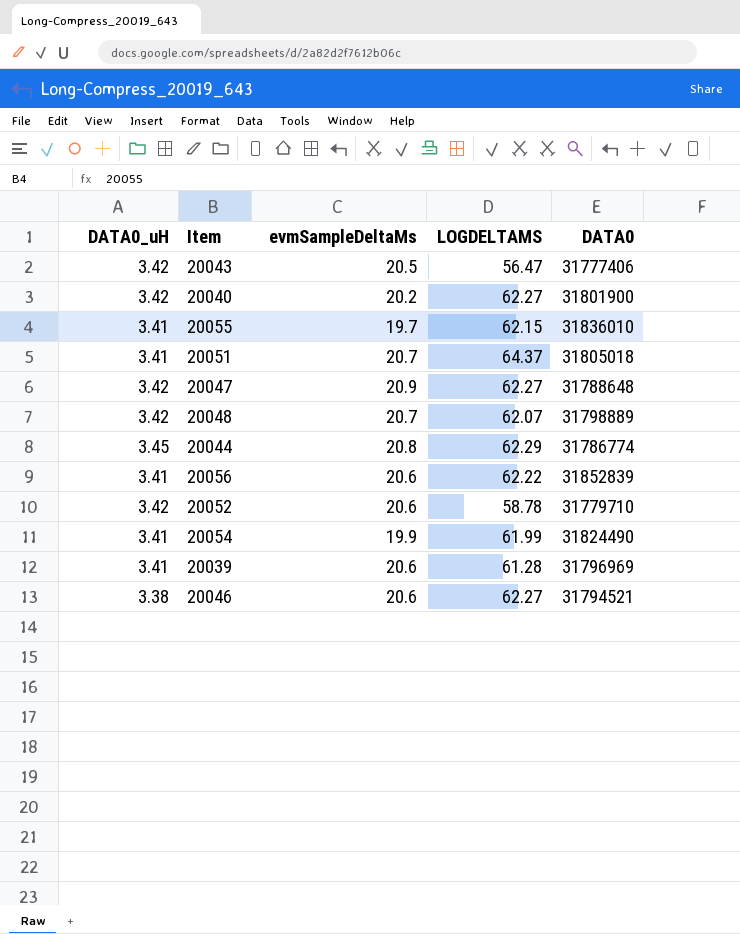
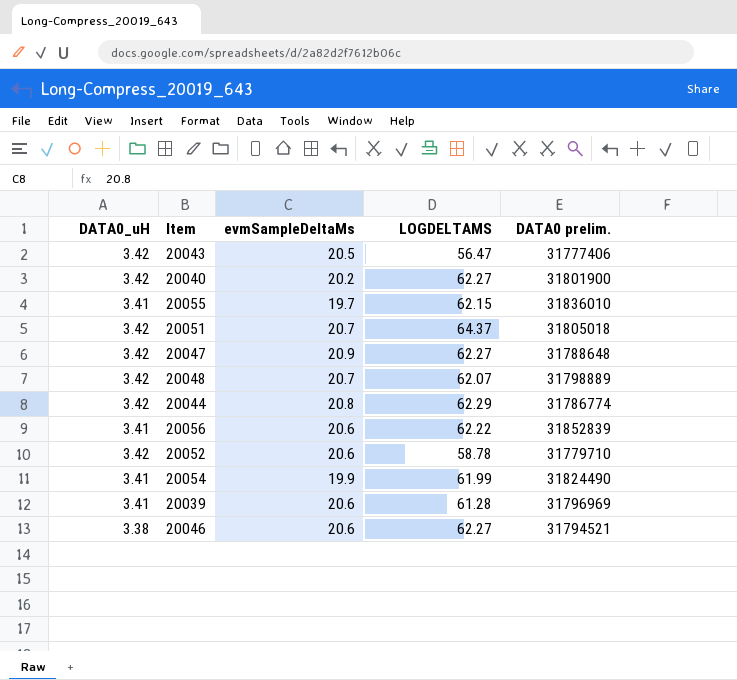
column name: DATA0 -> DATA0 prelim.
20051 | DATA0_uH: 3.41 -> 3.42
20044 | DATA0_uH: 3.45 -> 3.42

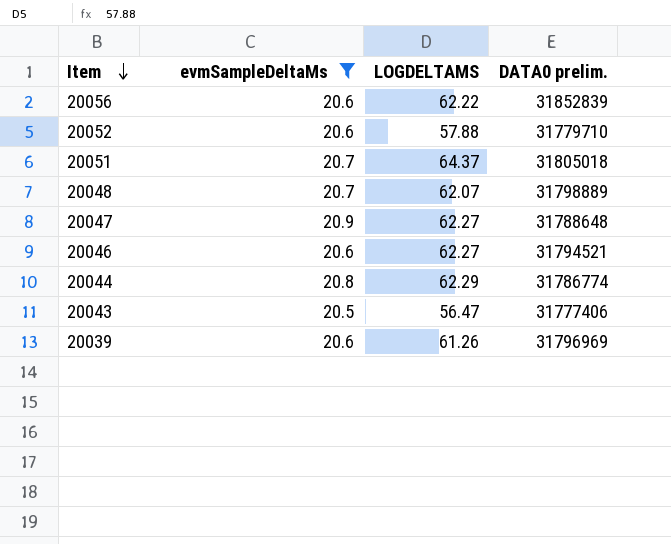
filter: none -> evmSampleDeltaMs >= 20.5
row order: none -> Item descending
column DATA0_uH | position: 1 -> none
20052 | LOGDELTAMS: 58.78 -> 57.88
20039 | LOGDELTAMS: 61.28 -> 61.26

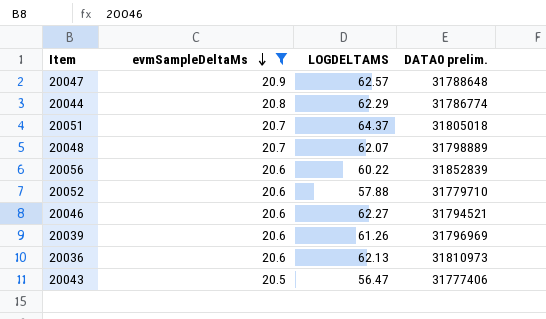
row order: Item descending -> evmSampleDeltaMs descending
20047 | LOGDELTAMS: 62.27 -> 62.57
20056 | LOGDELTAMS: 62.22 -> 60.22
row 20036: none -> 20.6 | 62.13 | 31810973

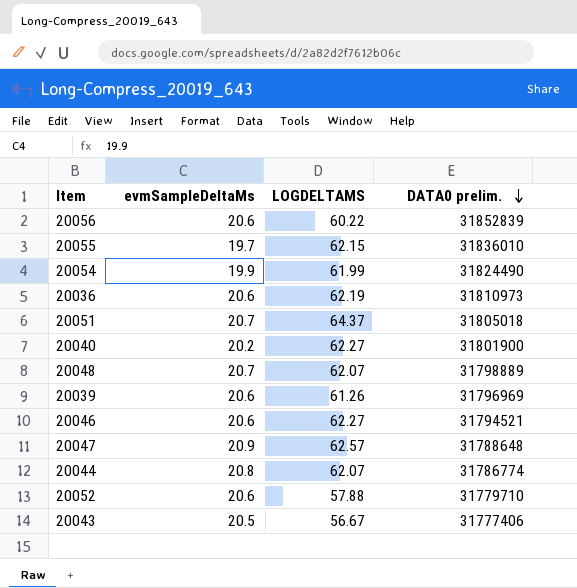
filter: evmSampleDeltaMs >= 20.5 -> none
row order: evmSampleDeltaMs descending -> DATA0 prelim. descending
20036 | LOGDELTAMS: 62.13 -> 62.19
20044 | LOGDELTAMS: 62.29 -> 62.07
20043 | LOGDELTAMS: 56.47 -> 56.67

